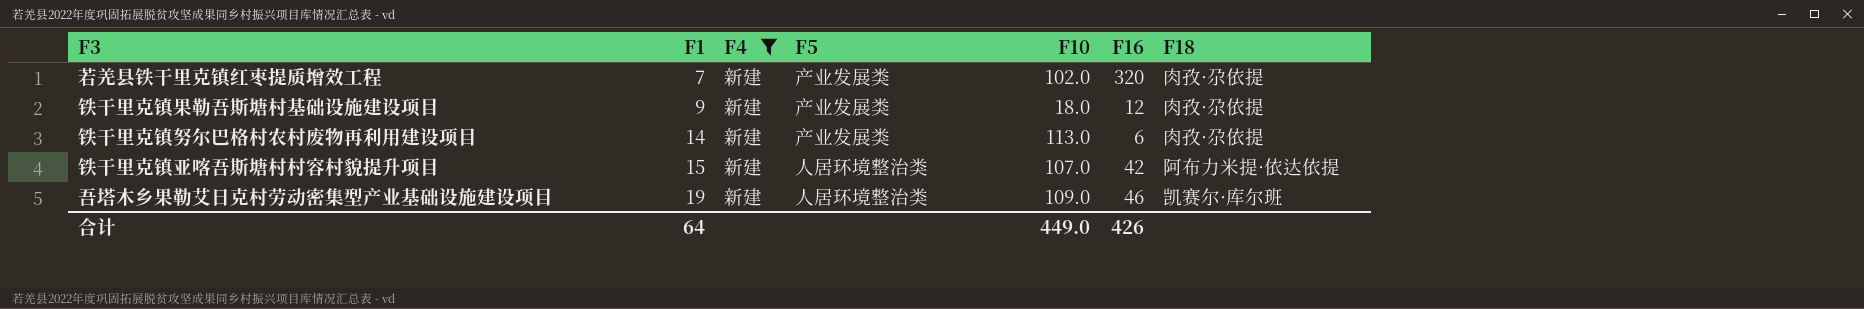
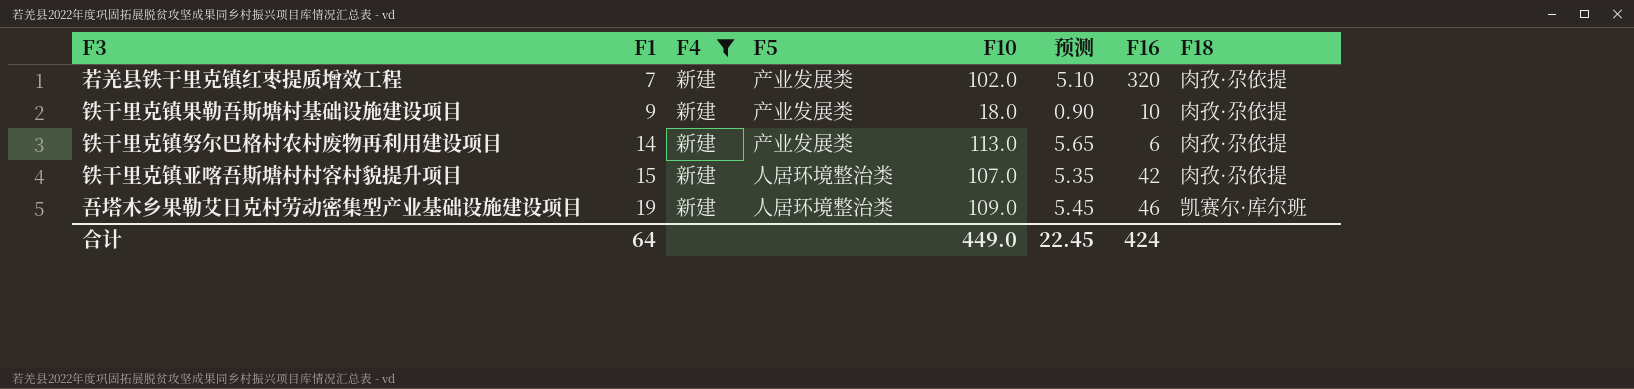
column 预测 | formula: none -> [F10] * 0.05
铁干里克镇果勒吾斯塘村基础设施建设项目 | F16: 12 -> 10
铁干里克镇亚喀吾斯塘村村容村貌提升项目 | F18: 阿布力米提·依达依提 -> 肉孜·尕依提
合计 | F16: 426 -> 424

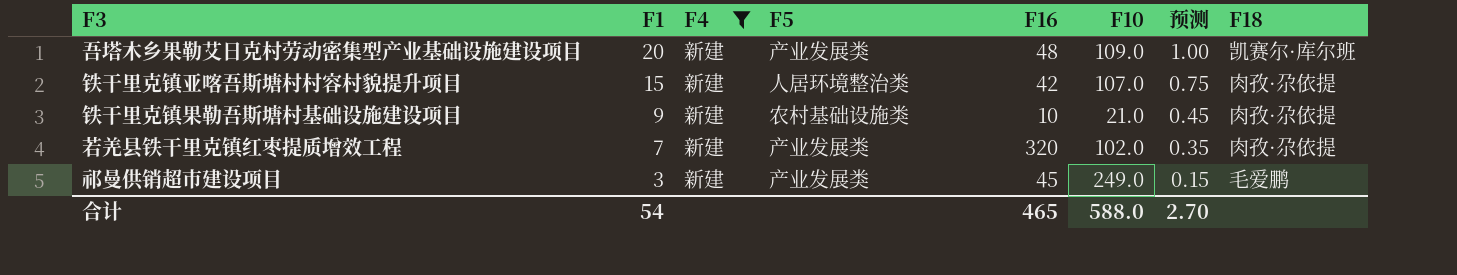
row order: F1 ascending -> F1 descending
column F16 | position: 7 -> 5
column 预测 | formula: [F10] * 0.05 -> [F1] * 0.05
row 铁干里克镇努尔巴格村农村废物再利用建设项目: 14 | 新建 | 产业发展类 | 113.0 | 5.65 | 6 | 肉孜·尕依提 -> none
吾塔木乡果勒艾日克村劳动密集型产业基础设施建设项目 | F1: 19 -> 20
吾塔木乡果勒艾日克村劳动密集型产业基础设施建设项目 | F5: 人居环境整治类 -> 产业发展类
吾塔木乡果勒艾日克村劳动密集型产业基础设施建设项目 | F16: 46 -> 48
铁干里克镇果勒吾斯塘村基础设施建设项目 | F5: 产业发展类 -> 农村基础设施类
铁干里克镇果勒吾斯塘村基础设施建设项目 | F10: 18.0 -> 21.0
row 祁曼供销超市建设项目: none -> 3 | 新建 | 产业发展类 | 45 | 249.0 | 0.15 | 毛爱鹏
合计 | F1: 64 -> 54
合计 | F16: 424 -> 465
合计 | F10: 449.0 -> 588.0
合计 | 预测: 22.45 -> 2.70

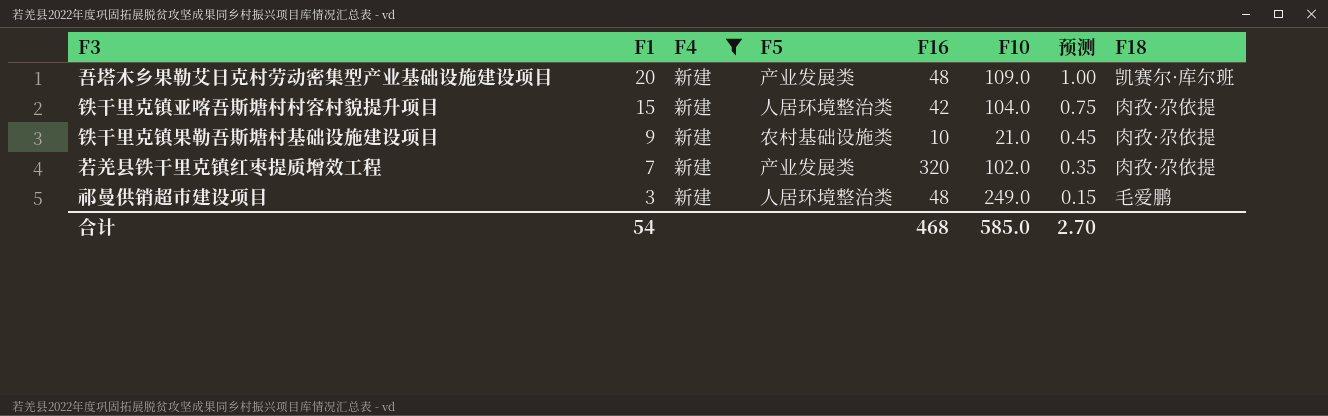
铁干里克镇亚喀吾斯塘村村容村貌提升项目 | F10: 107.0 -> 104.0
祁曼供销超市建设项目 | F5: 产业发展类 -> 人居环境整治类
祁曼供销超市建设项目 | F16: 45 -> 48
合计 | F16: 465 -> 468
合计 | F10: 588.0 -> 585.0

